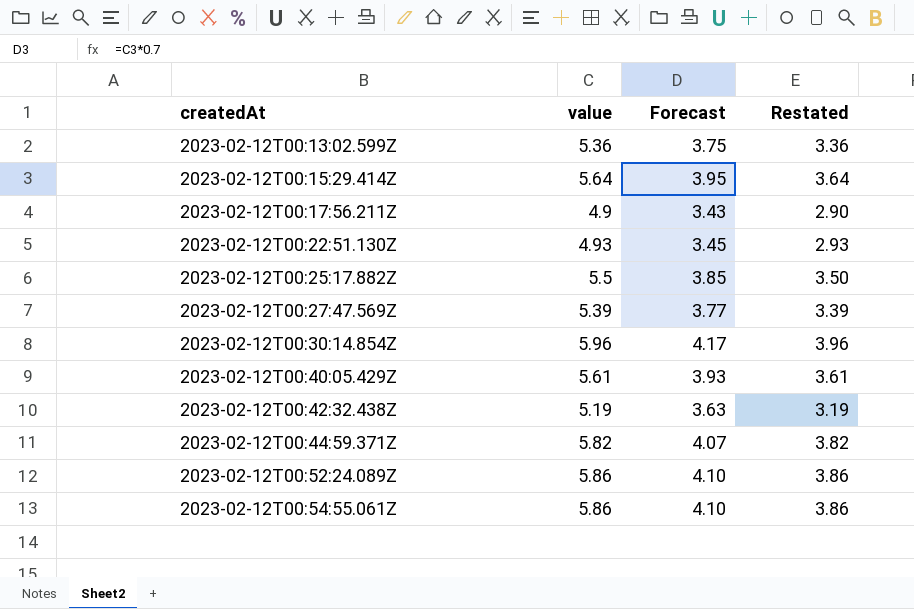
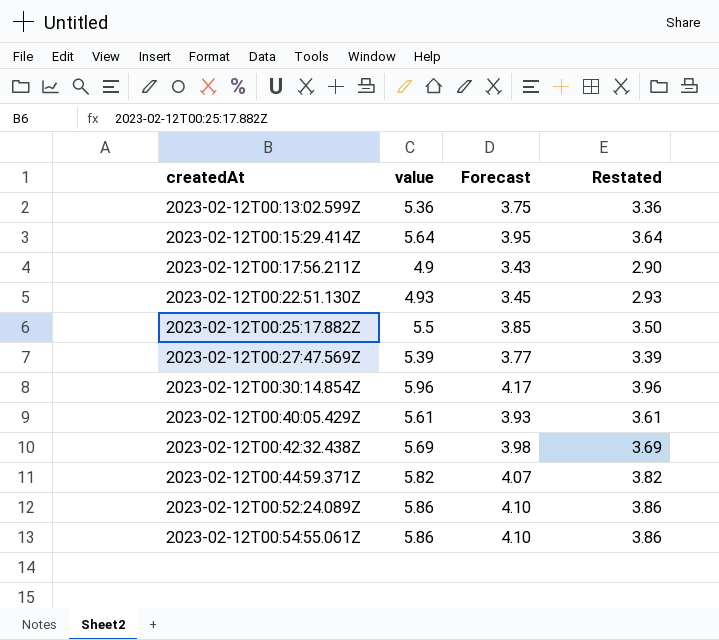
2023-02-12T00:42:32.438Z | value: 5.19 -> 5.69
2023-02-12T00:42:32.438Z | Forecast: 3.63 -> 3.98
2023-02-12T00:42:32.438Z | Restated: 3.19 -> 3.69

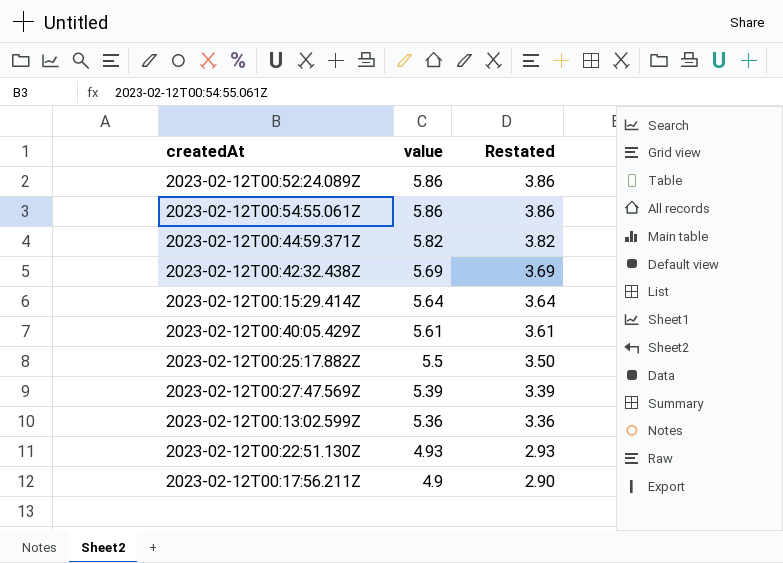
row order: createdAt ascending -> value descending
column Forecast | formula: [value] * 0.7 -> none
row 2023-02-12T00:30:14.854Z: 5.96 | 4.17 | 3.96 -> none

